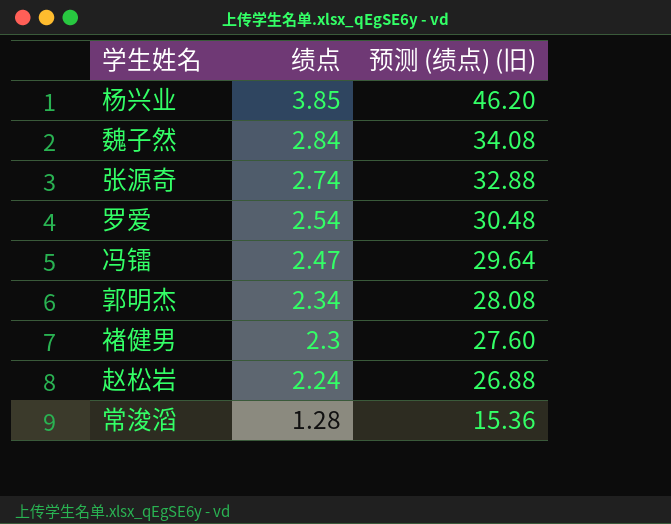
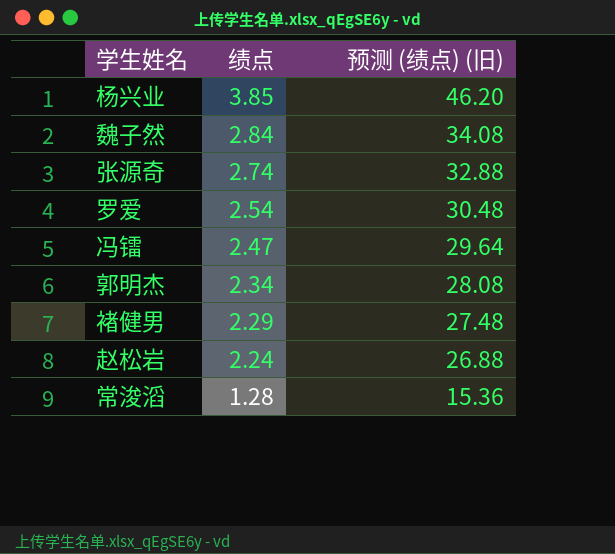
褚健男 | 绩点: 2.3 -> 2.29
褚健男 | 预测 (绩点) (旧): 27.60 -> 27.48

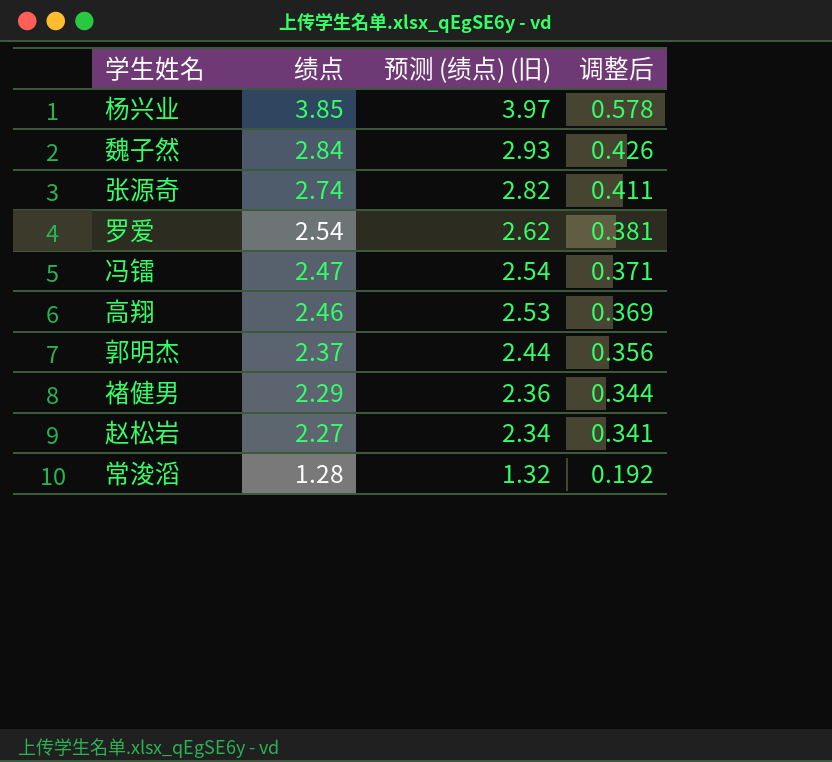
column 预测 (绩点) (旧) | formula: [绩点] * 12 -> [绩点] * 1.03
column 调整后 | formula: none -> [绩点] * 0.15
row 高翔: none -> 2.46 | 2.53 | 0.369
郭明杰 | 绩点: 2.34 -> 2.37
赵松岩 | 绩点: 2.24 -> 2.27

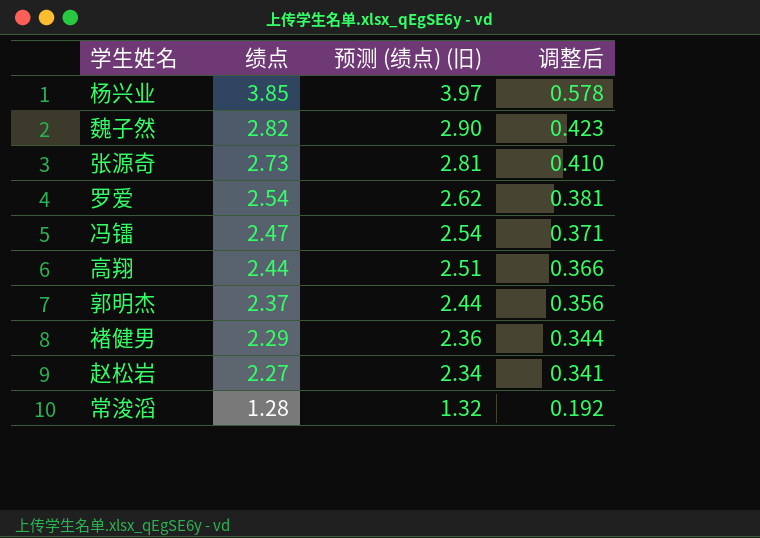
魏子然 | 绩点: 2.84 -> 2.82
魏子然 | 预测 (绩点) (旧): 2.93 -> 2.90
魏子然 | 调整后: 0.426 -> 0.423
张源奇 | 绩点: 2.74 -> 2.73
张源奇 | 预测 (绩点) (旧): 2.82 -> 2.81
张源奇 | 调整后: 0.411 -> 0.410
高翔 | 绩点: 2.46 -> 2.44
高翔 | 预测 (绩点) (旧): 2.53 -> 2.51
高翔 | 调整后: 0.369 -> 0.366

